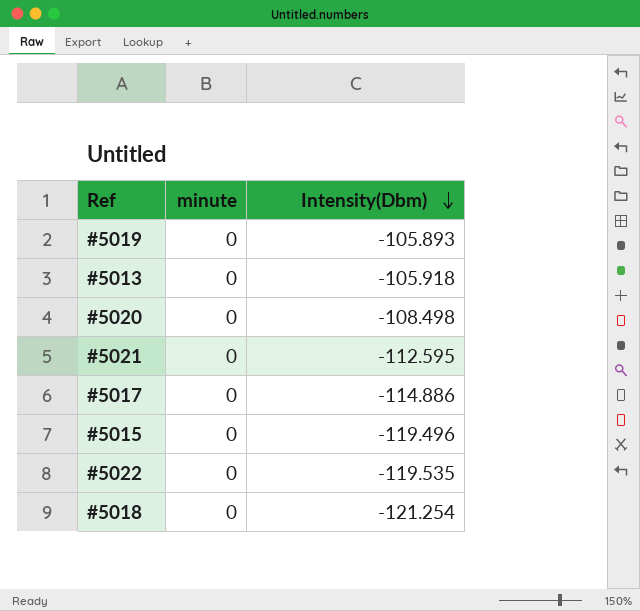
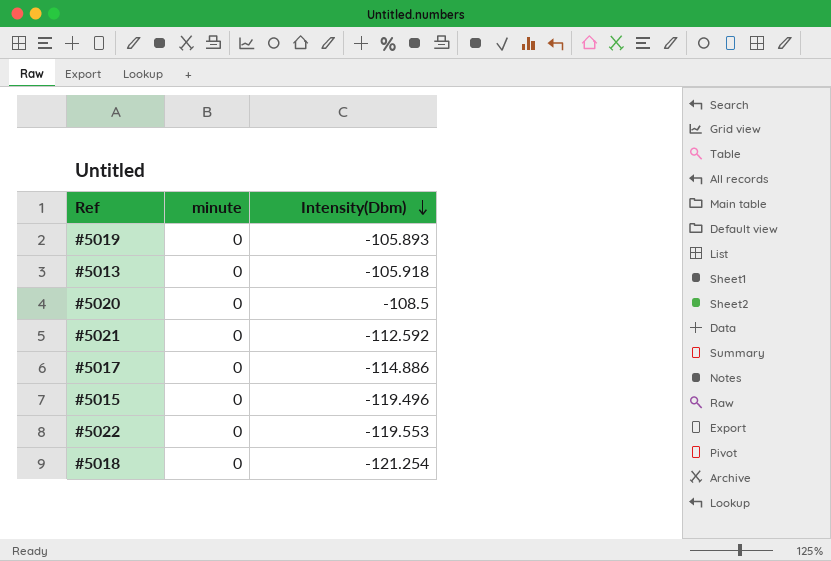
#5020 | Intensity(Dbm): -108.498 -> -108.5
#5021 | Intensity(Dbm): -112.595 -> -112.592
#5022 | Intensity(Dbm): -119.535 -> -119.553

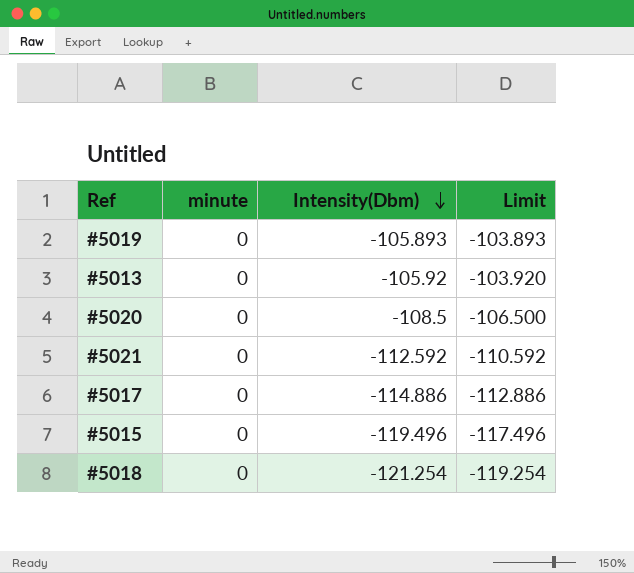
column Limit | formula: none -> [Intensity(Dbm)] + 2
row #5022: 0 | -119.553 -> none
#5013 | Intensity(Dbm): -105.918 -> -105.92

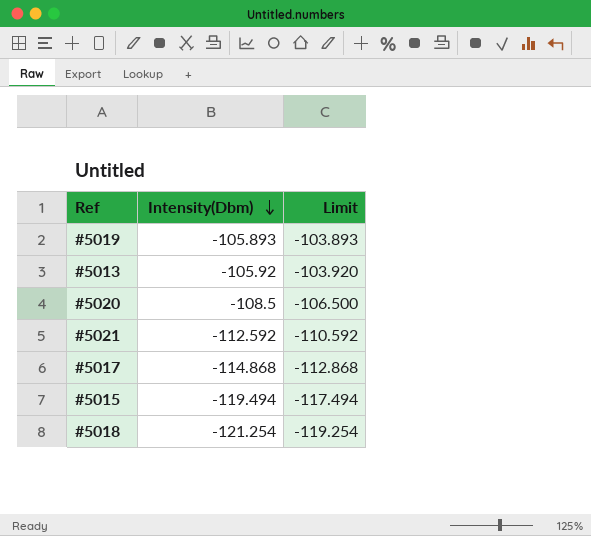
column minute | position: 2 -> none
#5017 | Intensity(Dbm): -114.886 -> -114.868
#5017 | Limit: -112.886 -> -112.868
#5015 | Intensity(Dbm): -119.496 -> -119.494
#5015 | Limit: -117.496 -> -117.494

